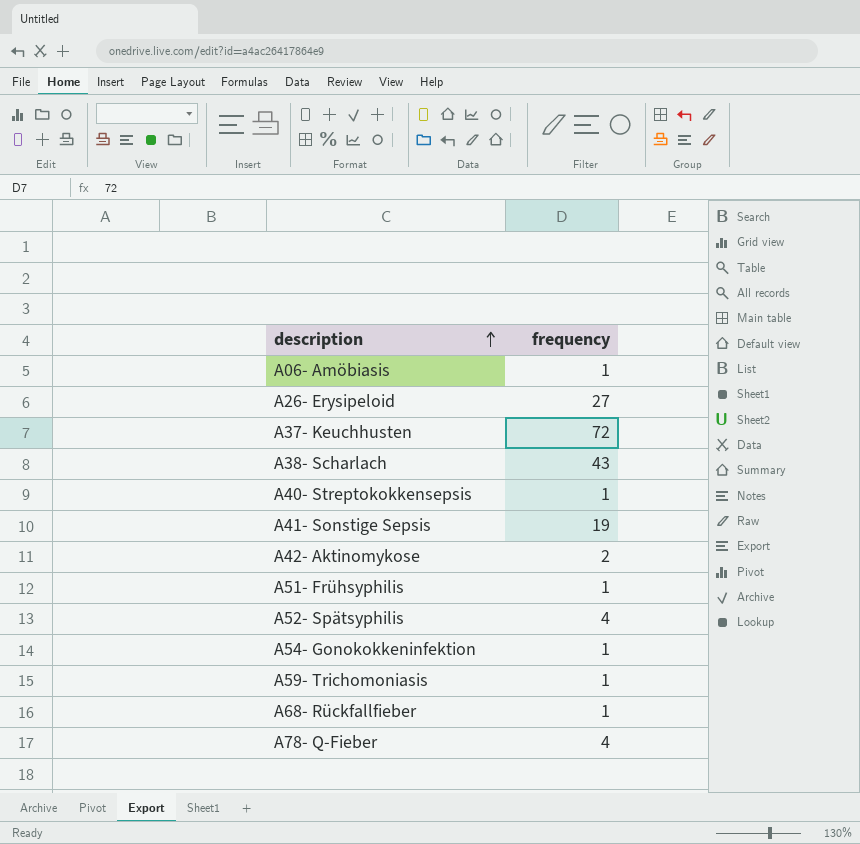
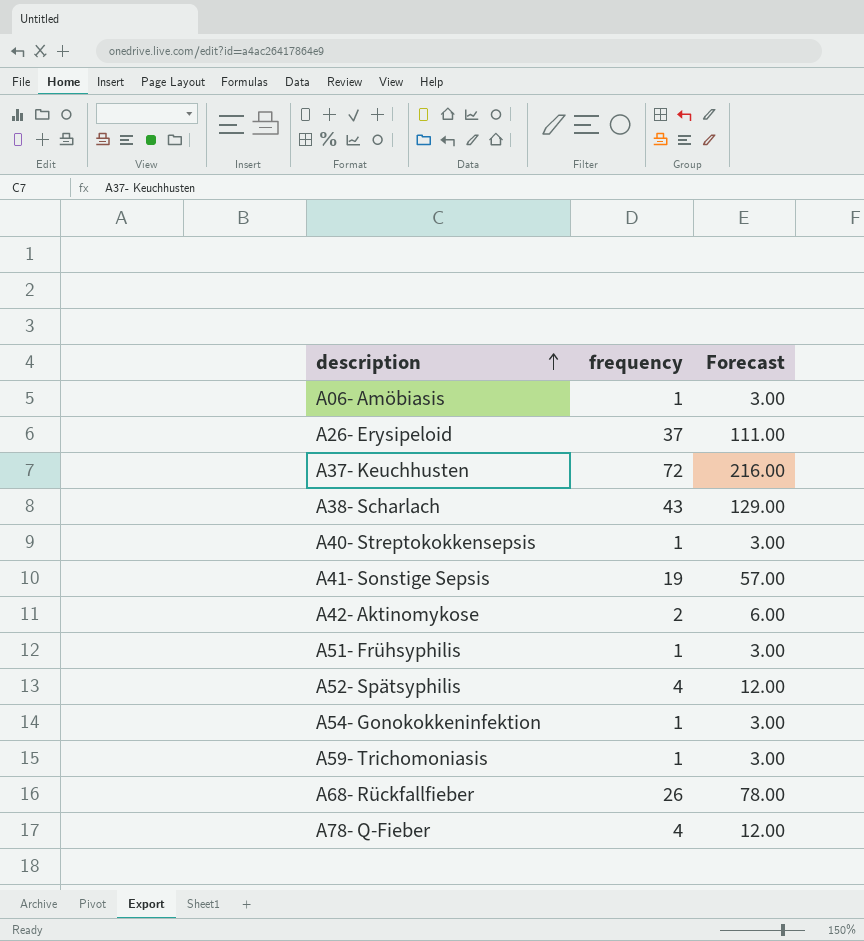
column Forecast | formula: none -> [frequency] * 3
A26- Erysipeloid | frequency: 27 -> 37
A68- Rückfallfieber | frequency: 1 -> 26

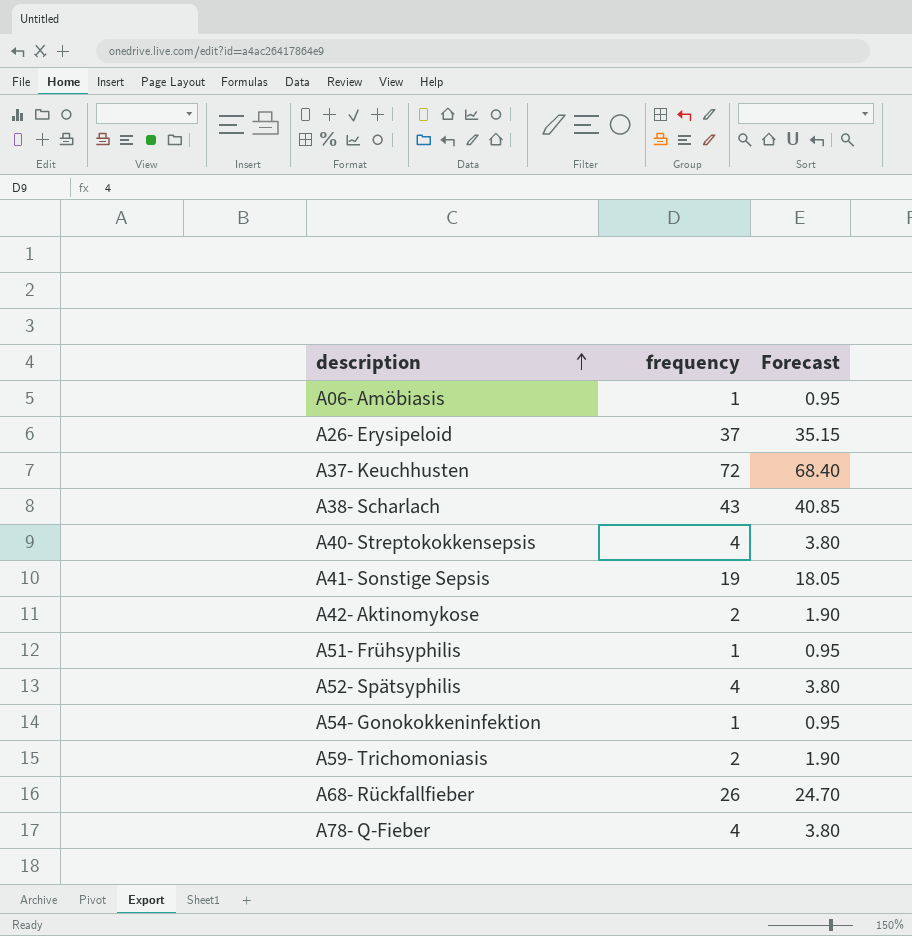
column Forecast | formula: [frequency] * 3 -> [frequency] * 0.95
A40- Streptokokkensepsis | frequency: 1 -> 4
A59- Trichomoniasis | frequency: 1 -> 2

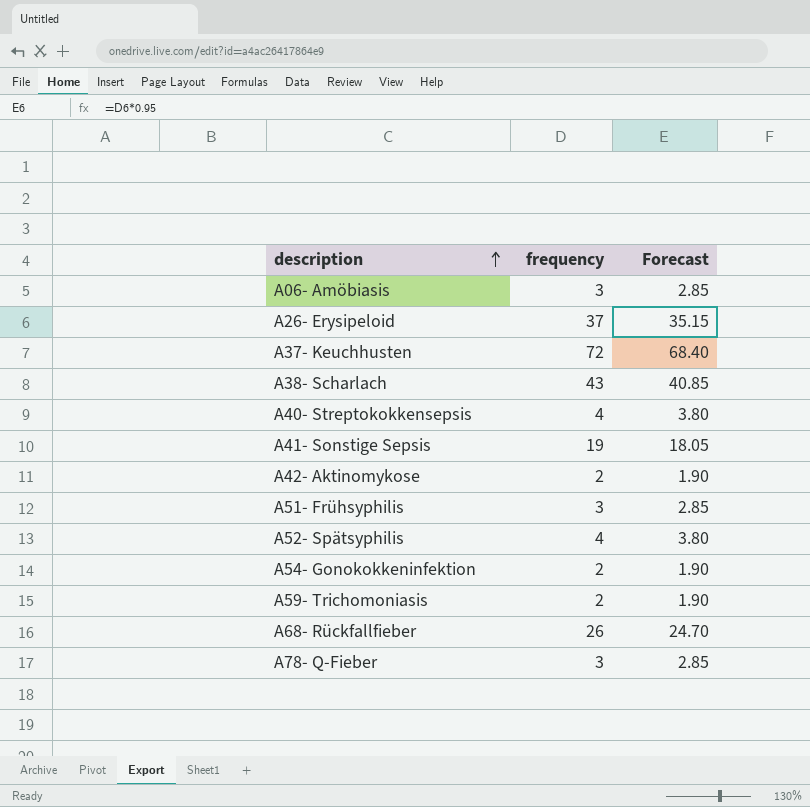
A06- Amöbiasis | frequency: 1 -> 3
A06- Amöbiasis | Forecast: 0.95 -> 2.85
A51- Frühsyphilis | frequency: 1 -> 3
A51- Frühsyphilis | Forecast: 0.95 -> 2.85
A54- Gonokokkeninfektion | frequency: 1 -> 2
A54- Gonokokkeninfektion | Forecast: 0.95 -> 1.90
A78- Q-Fieber | frequency: 4 -> 3
A78- Q-Fieber | Forecast: 3.80 -> 2.85

